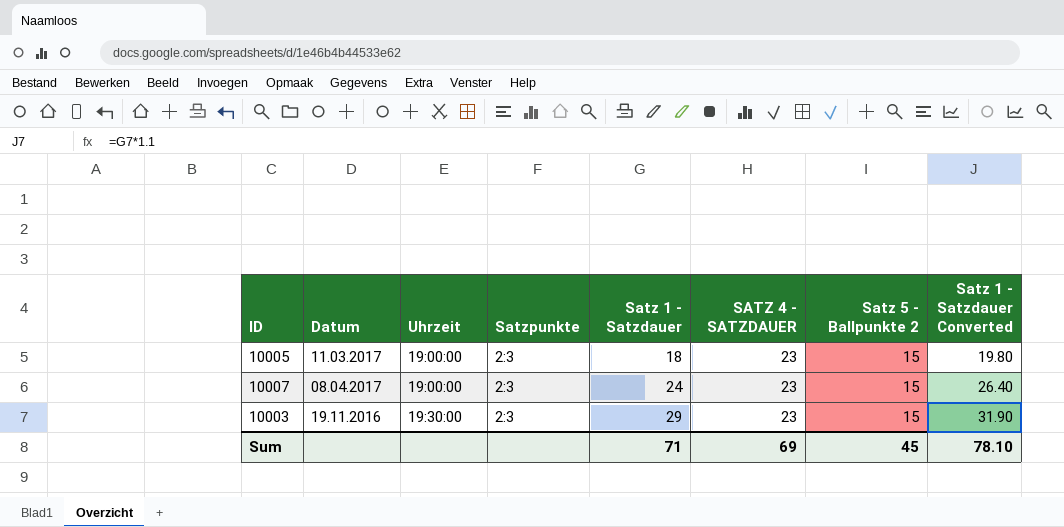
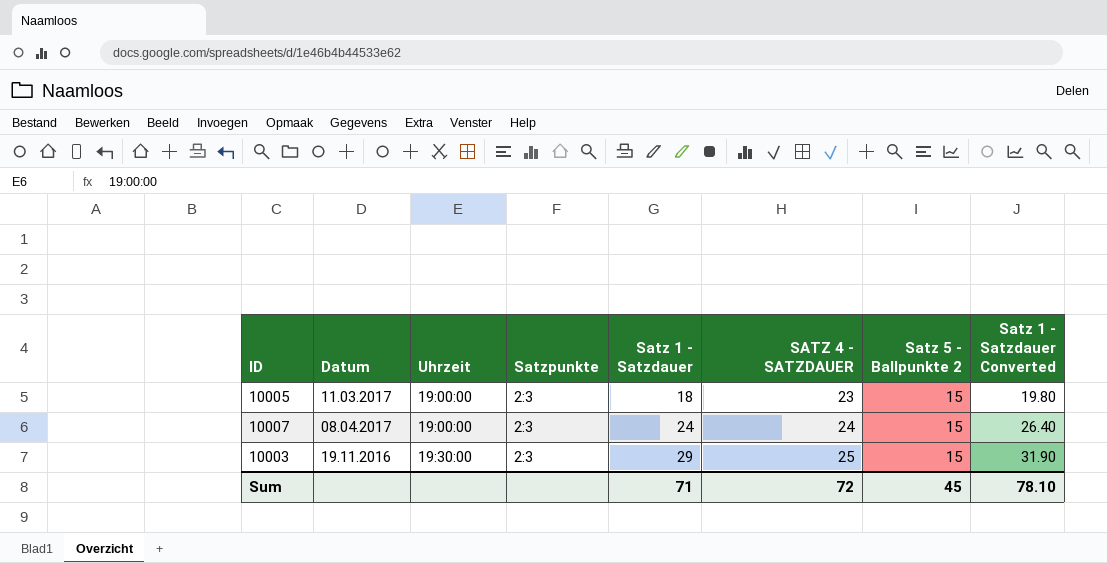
10007 | SATZ 4 - SATZDAUER: 23 -> 24
10003 | SATZ 4 - SATZDAUER: 23 -> 25
Sum | SATZ 4 - SATZDAUER: 69 -> 72

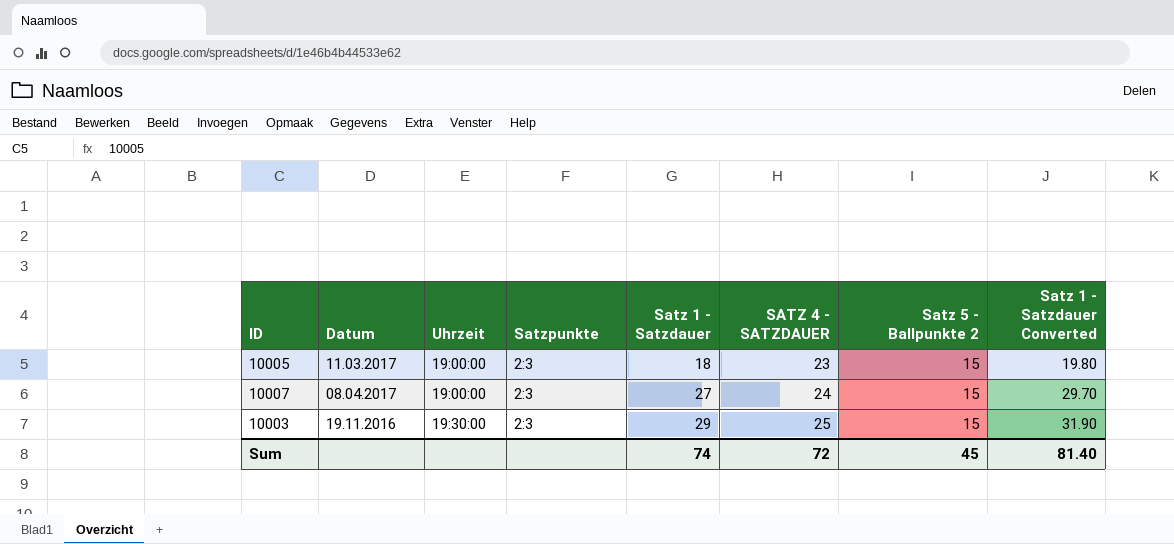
10007 | Satz 1 - Satzdauer: 24 -> 27
10007 | Satz 1 - Satzdauer Converted: 26.40 -> 29.70
Sum | Satz 1 - Satzdauer: 71 -> 74
Sum | Satz 1 - Satzdauer Converted: 78.10 -> 81.40

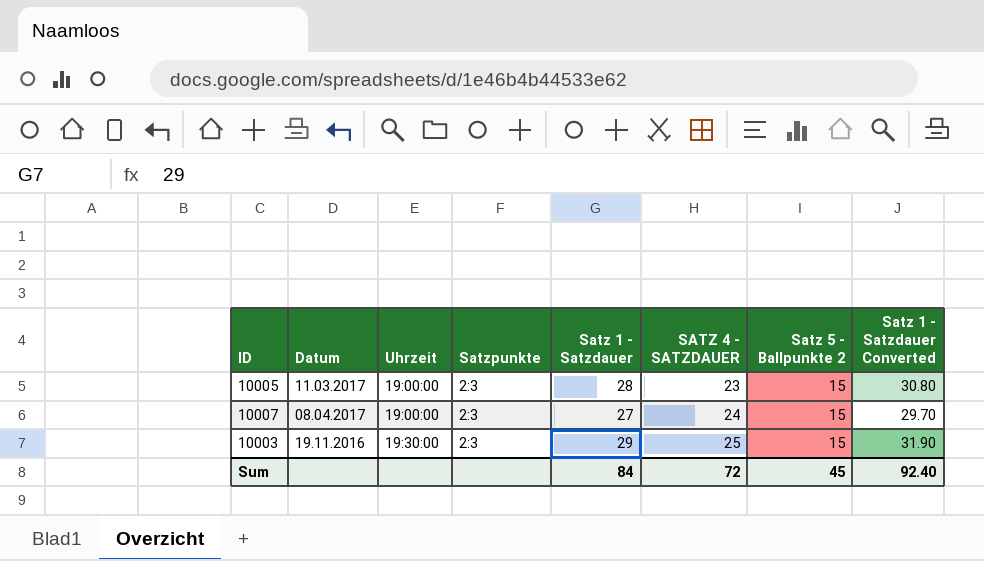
10005 | Satz 1 - Satzdauer: 18 -> 28
10005 | Satz 1 - Satzdauer Converted: 19.80 -> 30.80
Sum | Satz 1 - Satzdauer: 74 -> 84
Sum | Satz 1 - Satzdauer Converted: 81.40 -> 92.40

